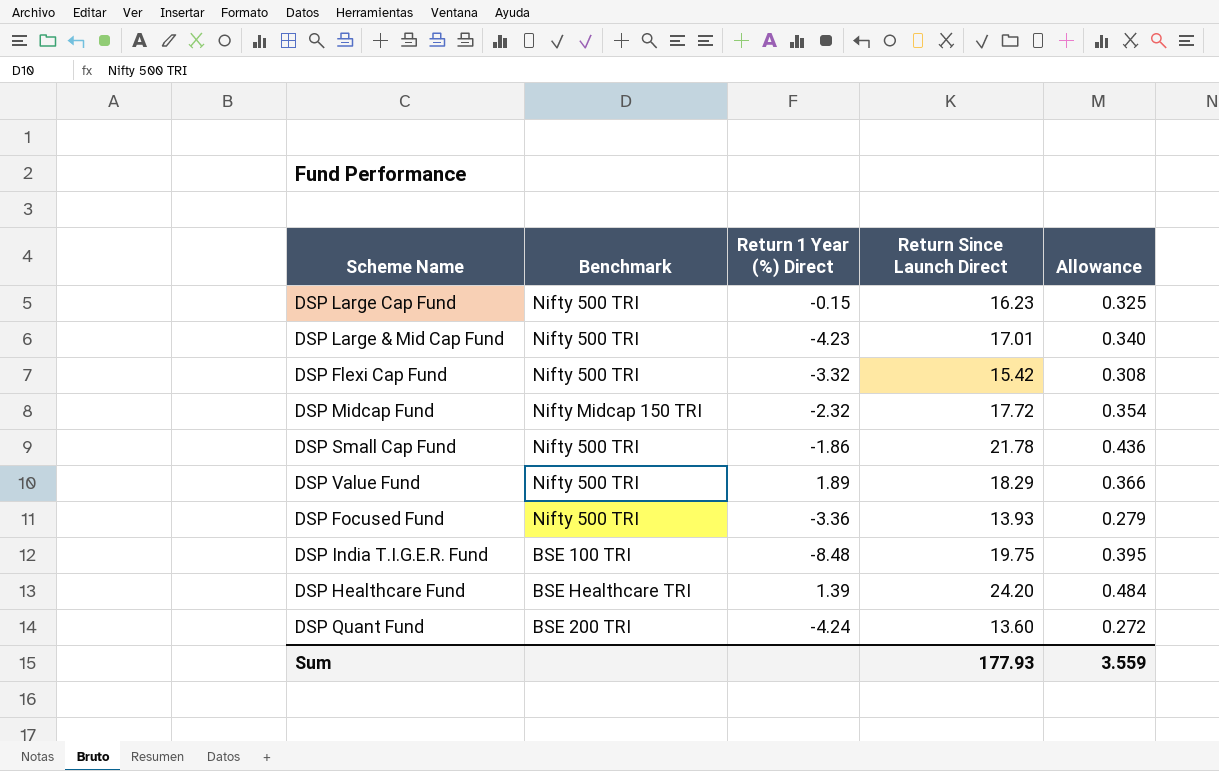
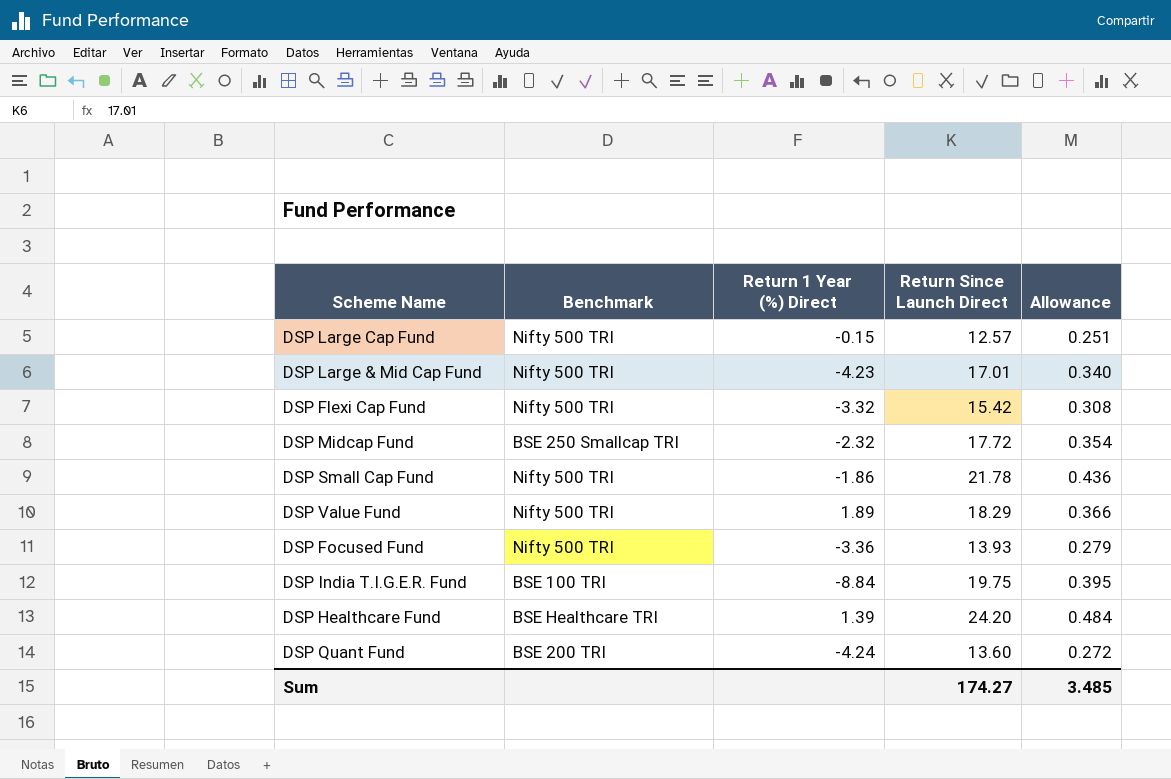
DSP Large Cap Fund | Return Since Launch Direct: 16.23 -> 12.57
DSP Large Cap Fund | Allowance: 0.325 -> 0.251
DSP Midcap Fund | Benchmark: Nifty Midcap 150 TRI -> BSE 250 Smallcap TRI
DSP India T.I.G.E.R. Fund | Return 1 Year (%) Direct: -8.48 -> -8.84
Sum | Return Since Launch Direct: 177.93 -> 174.27
Sum | Allowance: 3.559 -> 3.485

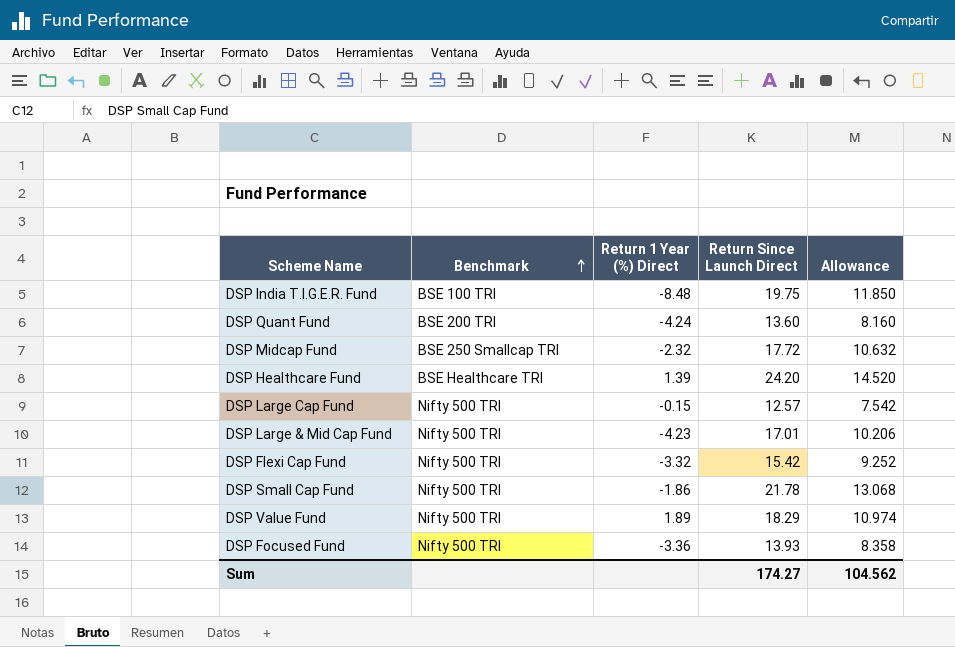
row order: none -> Benchmark ascending
column Allowance | formula: [Return Since Launch Direct] * 0.02 -> [Return Since Launch Direct] * 0.6
DSP India T.I.G.E.R. Fund | Return 1 Year (%) Direct: -8.84 -> -8.48
Sum | Allowance: 3.485 -> 104.562

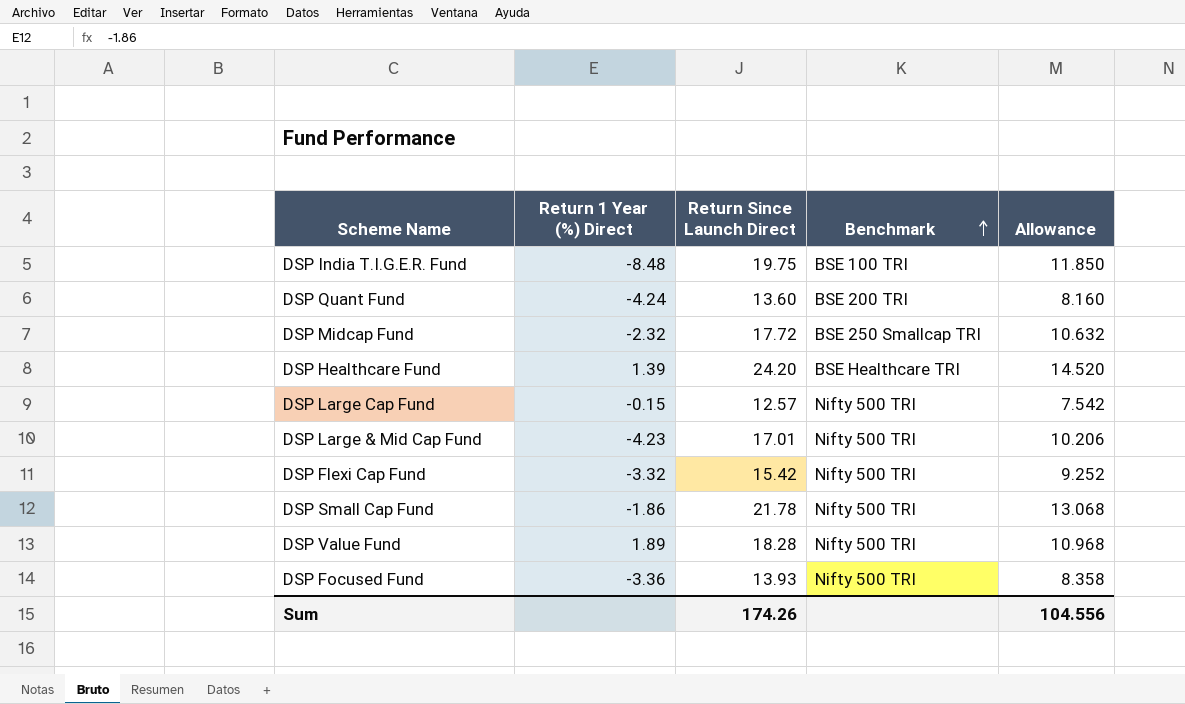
column Benchmark | position: 2 -> 4
DSP Value Fund | Return Since Launch Direct: 18.29 -> 18.28
DSP Value Fund | Allowance: 10.974 -> 10.968
Sum | Return Since Launch Direct: 174.27 -> 174.26
Sum | Allowance: 104.562 -> 104.556

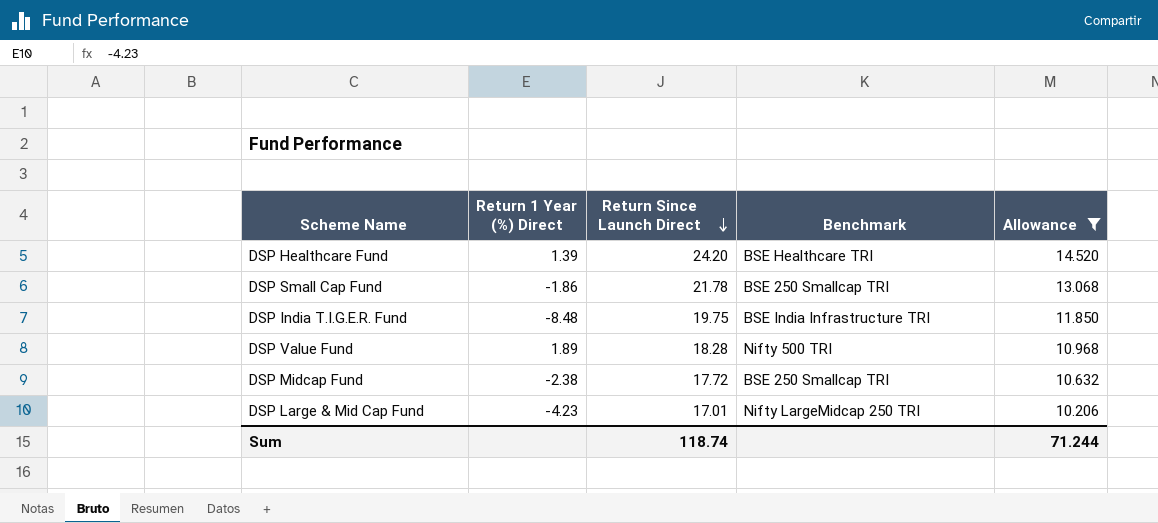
filter: none -> Allowance >= 10.206
row order: Benchmark ascending -> Return Since Launch Direct descending
DSP Small Cap Fund | Benchmark: Nifty 500 TRI -> BSE 250 Smallcap TRI
DSP India T.I.G.E.R. Fund | Benchmark: BSE 100 TRI -> BSE India Infrastructure TRI
DSP Midcap Fund | Return 1 Year (%) Direct: -2.32 -> -2.38
DSP Large & Mid Cap Fund | Benchmark: Nifty 500 TRI -> Nifty LargeMidcap 250 TRI
Sum | Return Since Launch Direct: 174.26 -> 118.74
Sum | Allowance: 104.556 -> 71.244

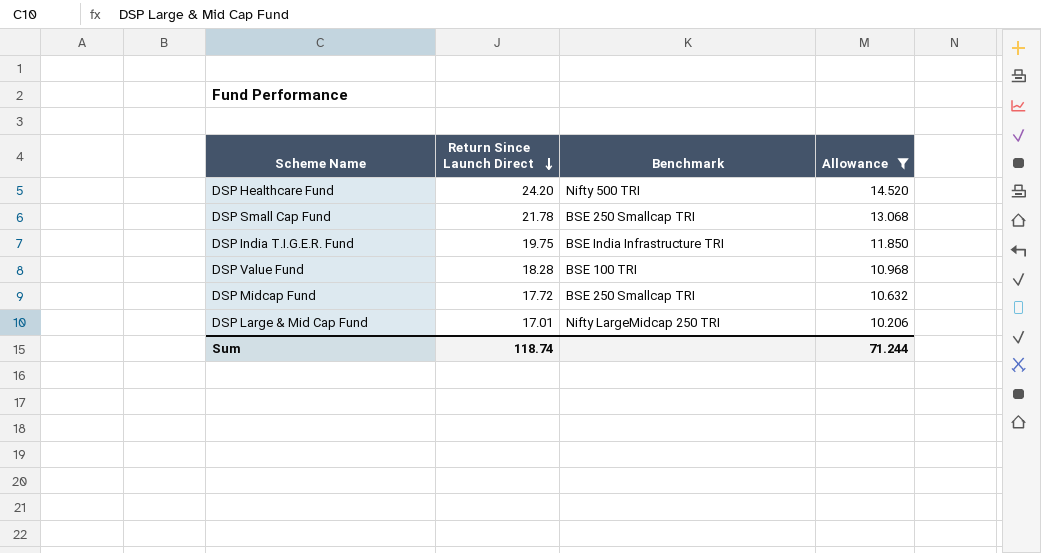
column Return 1 Year (%) Direct | position: 2 -> none
DSP Healthcare Fund | Benchmark: BSE Healthcare TRI -> Nifty 500 TRI
DSP Value Fund | Benchmark: Nifty 500 TRI -> BSE 100 TRI

